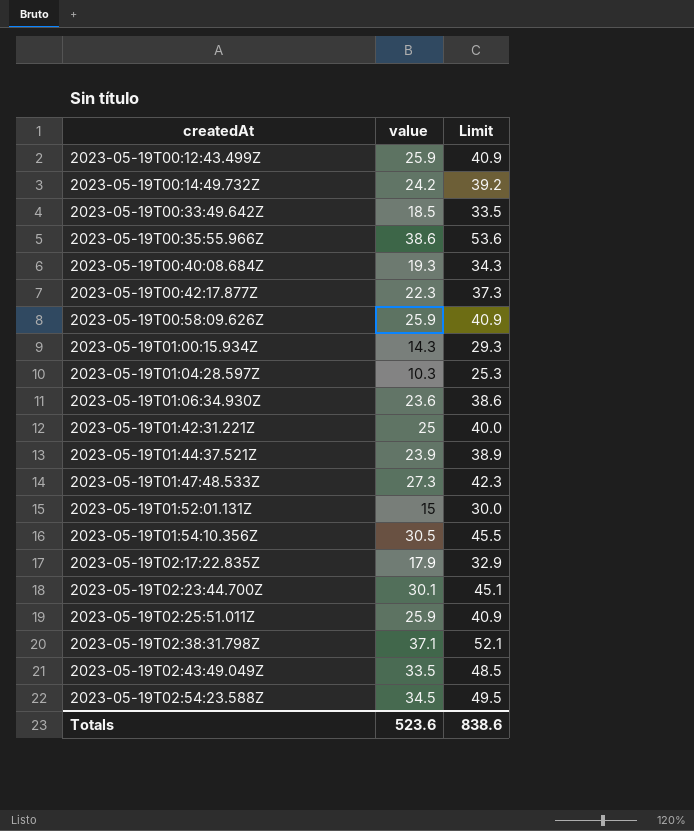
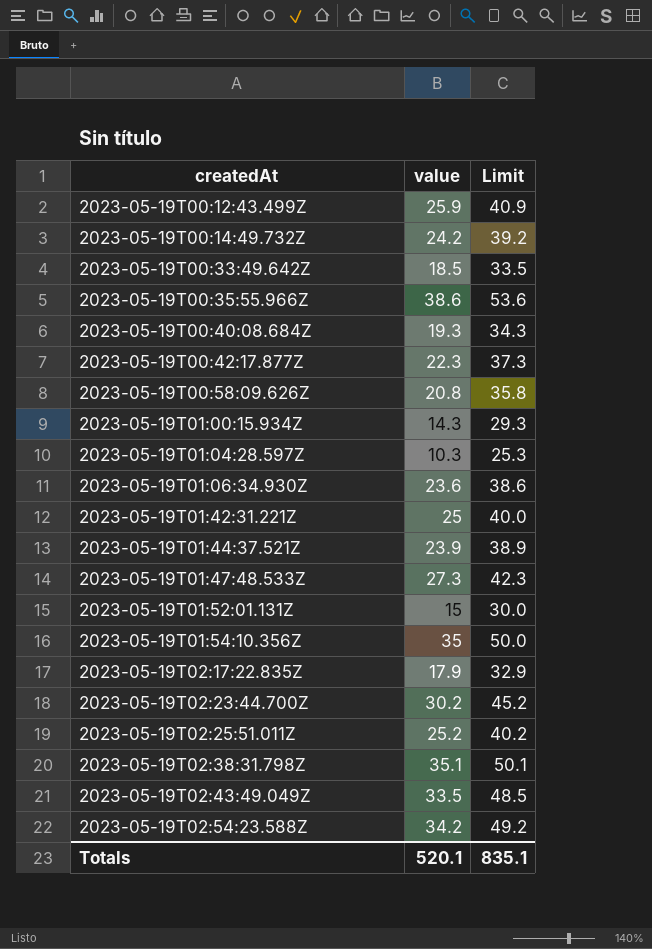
2023-05-19T00:58:09.626Z | value: 25.9 -> 20.8
2023-05-19T00:58:09.626Z | Limit: 40.9 -> 35.8
2023-05-19T01:54:10.356Z | value: 30.5 -> 35
2023-05-19T01:54:10.356Z | Limit: 45.5 -> 50.0
2023-05-19T02:23:44.700Z | value: 30.1 -> 30.2
2023-05-19T02:23:44.700Z | Limit: 45.1 -> 45.2
2023-05-19T02:25:51.011Z | value: 25.9 -> 25.2
2023-05-19T02:25:51.011Z | Limit: 40.9 -> 40.2
2023-05-19T02:38:31.798Z | value: 37.1 -> 35.1
2023-05-19T02:38:31.798Z | Limit: 52.1 -> 50.1
2023-05-19T02:54:23.588Z | value: 34.5 -> 34.2
2023-05-19T02:54:23.588Z | Limit: 49.5 -> 49.2
Totals | value: 523.6 -> 520.1
Totals | Limit: 838.6 -> 835.1

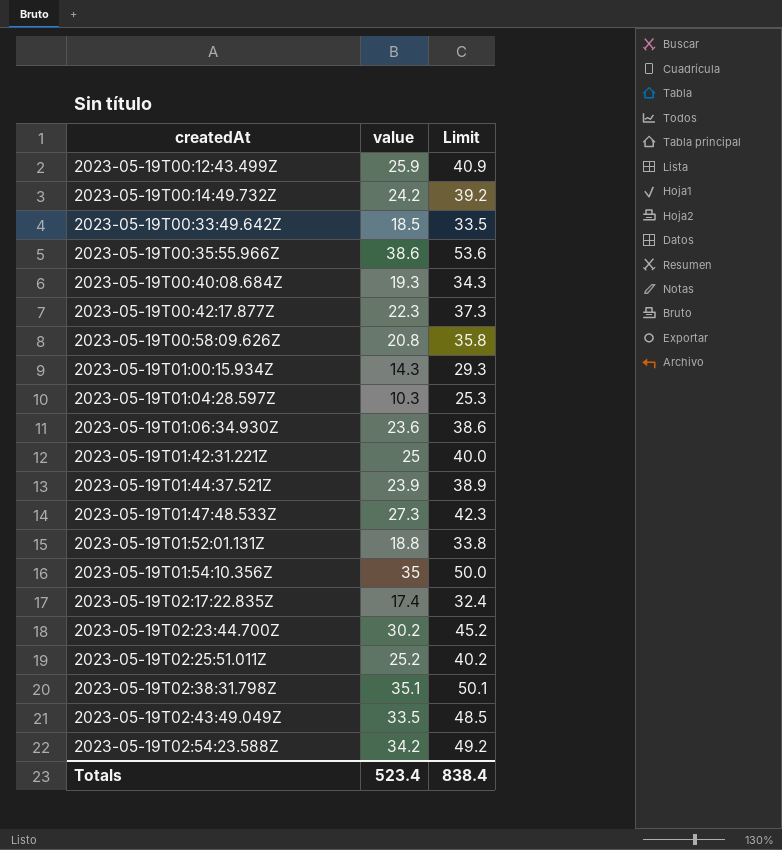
2023-05-19T01:52:01.131Z | value: 15 -> 18.8
2023-05-19T01:52:01.131Z | Limit: 30.0 -> 33.8
2023-05-19T02:17:22.835Z | value: 17.9 -> 17.4
2023-05-19T02:17:22.835Z | Limit: 32.9 -> 32.4
Totals | value: 520.1 -> 523.4
Totals | Limit: 835.1 -> 838.4

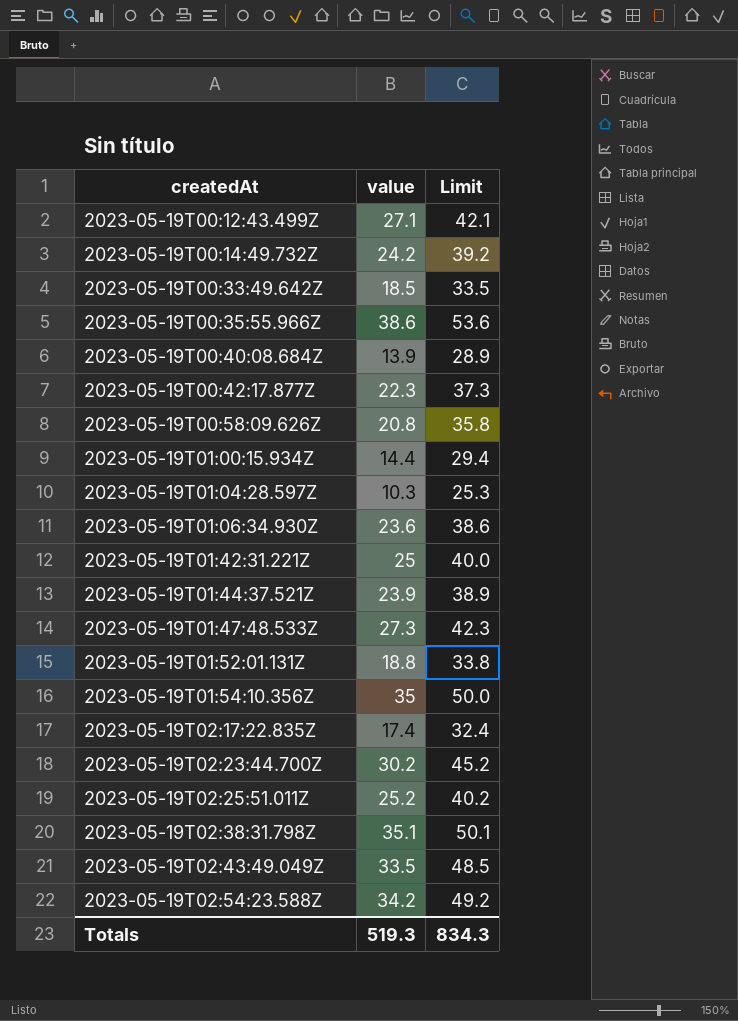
2023-05-19T00:12:43.499Z | value: 25.9 -> 27.1
2023-05-19T00:12:43.499Z | Limit: 40.9 -> 42.1
2023-05-19T00:40:08.684Z | value: 19.3 -> 13.9
2023-05-19T00:40:08.684Z | Limit: 34.3 -> 28.9
2023-05-19T01:00:15.934Z | value: 14.3 -> 14.4
2023-05-19T01:00:15.934Z | Limit: 29.3 -> 29.4
Totals | value: 523.4 -> 519.3
Totals | Limit: 838.4 -> 834.3

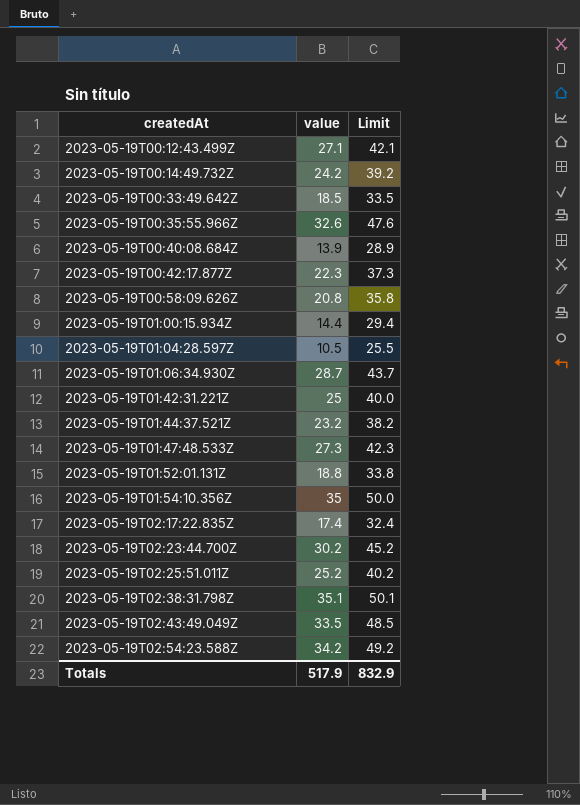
2023-05-19T00:35:55.966Z | value: 38.6 -> 32.6
2023-05-19T00:35:55.966Z | Limit: 53.6 -> 47.6
2023-05-19T01:04:28.597Z | value: 10.3 -> 10.5
2023-05-19T01:04:28.597Z | Limit: 25.3 -> 25.5
2023-05-19T01:06:34.930Z | value: 23.6 -> 28.7
2023-05-19T01:06:34.930Z | Limit: 38.6 -> 43.7
2023-05-19T01:44:37.521Z | value: 23.9 -> 23.2
2023-05-19T01:44:37.521Z | Limit: 38.9 -> 38.2
Totals | value: 519.3 -> 517.9
Totals | Limit: 834.3 -> 832.9

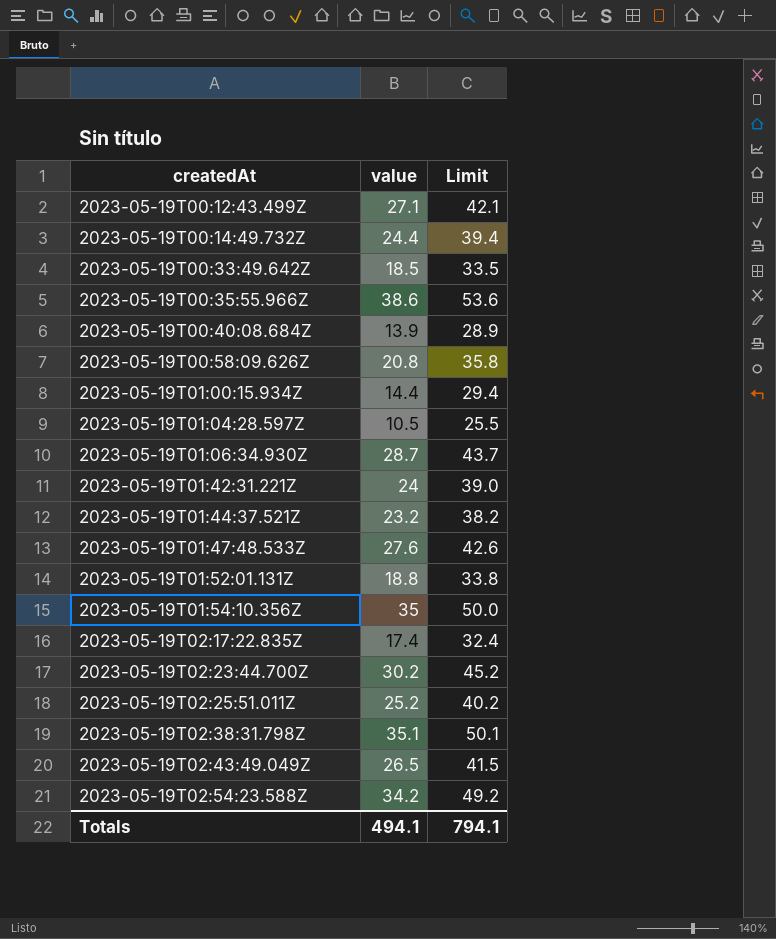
row 2023-05-19T00:42:17.877Z: 22.3 | 37.3 -> none
2023-05-19T00:14:49.732Z | value: 24.2 -> 24.4
2023-05-19T00:14:49.732Z | Limit: 39.2 -> 39.4
2023-05-19T00:35:55.966Z | value: 32.6 -> 38.6
2023-05-19T00:35:55.966Z | Limit: 47.6 -> 53.6
2023-05-19T01:42:31.221Z | value: 25 -> 24
2023-05-19T01:42:31.221Z | Limit: 40.0 -> 39.0
2023-05-19T01:47:48.533Z | value: 27.3 -> 27.6
2023-05-19T01:47:48.533Z | Limit: 42.3 -> 42.6
2023-05-19T02:43:49.049Z | value: 33.5 -> 26.5
2023-05-19T02:43:49.049Z | Limit: 48.5 -> 41.5
Totals | value: 517.9 -> 494.1
Totals | Limit: 832.9 -> 794.1

